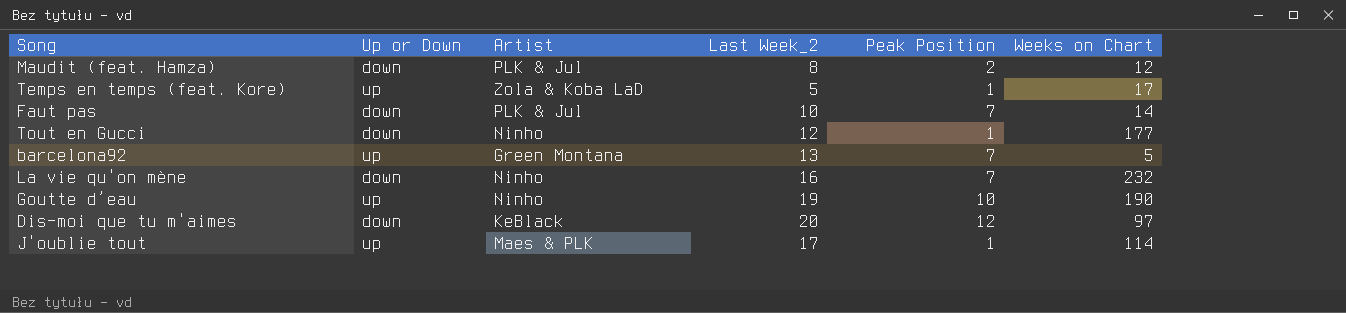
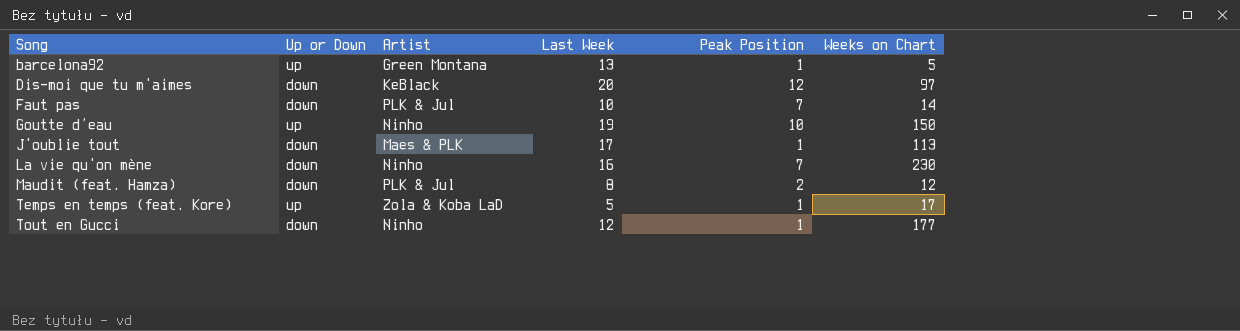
row order: none -> Song ascending
column name: Last Week_2 -> Last Week
barcelona92 | Peak Position: 7 -> 1
Goutte d’eau | Weeks on Chart: 190 -> 150
J'oublie tout | Up or Down: up -> down
J'oublie tout | Weeks on Chart: 114 -> 113
La vie qu'on mène | Weeks on Chart: 232 -> 230

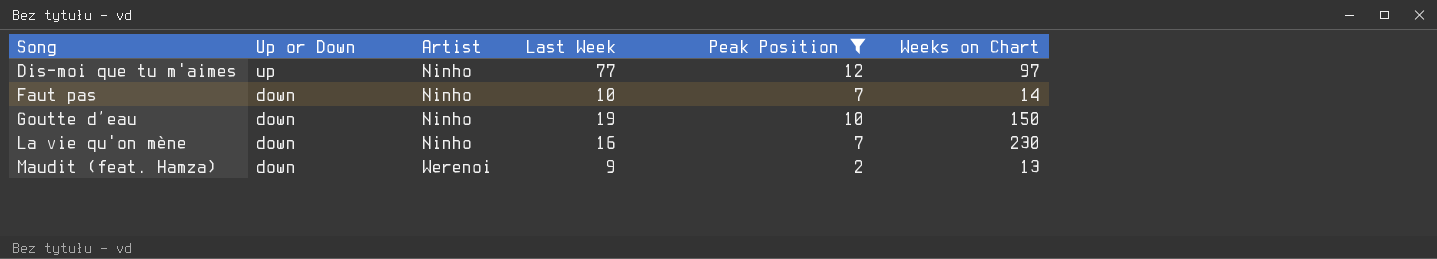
filter: none -> Peak Position != 1
Dis-moi que tu m'aimes | Up or Down: down -> up
Dis-moi que tu m'aimes | Artist: KeBlack -> Ninho
Dis-moi que tu m'aimes | Last Week: 20 -> 77
Faut pas | Artist: PLK & Jul -> Ninho
Goutte d’eau | Up or Down: up -> down
Maudit (feat. Hamza) | Artist: PLK & Jul -> Werenoi
Maudit (feat. Hamza) | Last Week: 8 -> 9
Maudit (feat. Hamza) | Weeks on Chart: 12 -> 13

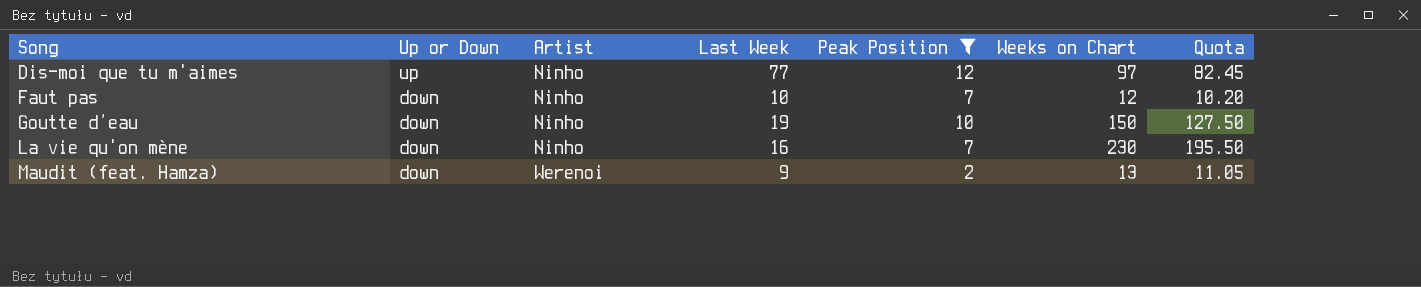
column Quota | formula: none -> [Weeks on Chart] * 0.85
Faut pas | Weeks on Chart: 14 -> 12

